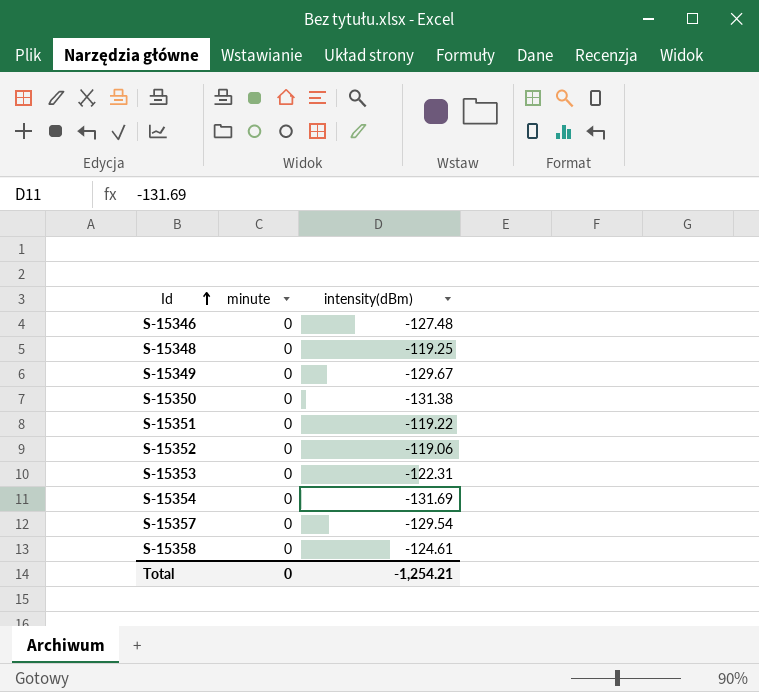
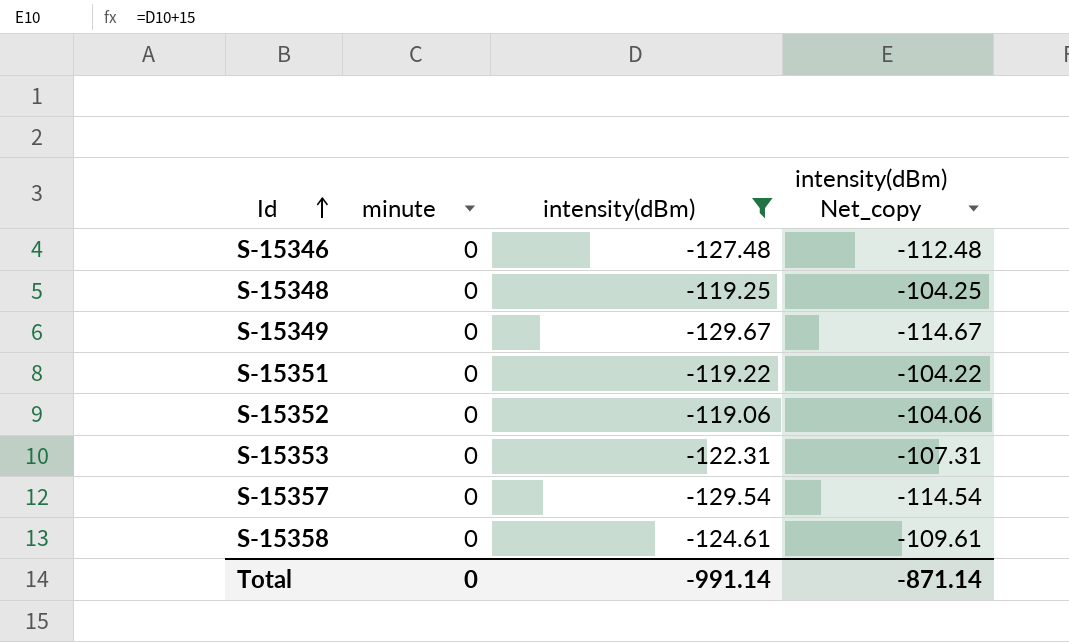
filter: none -> intensity(dBm) >= -129.67
column intensity(dBm) Net_copy | formula: none -> [intensity(dBm)] + 15
Total | intensity(dBm): -1,254.21 -> -991.14

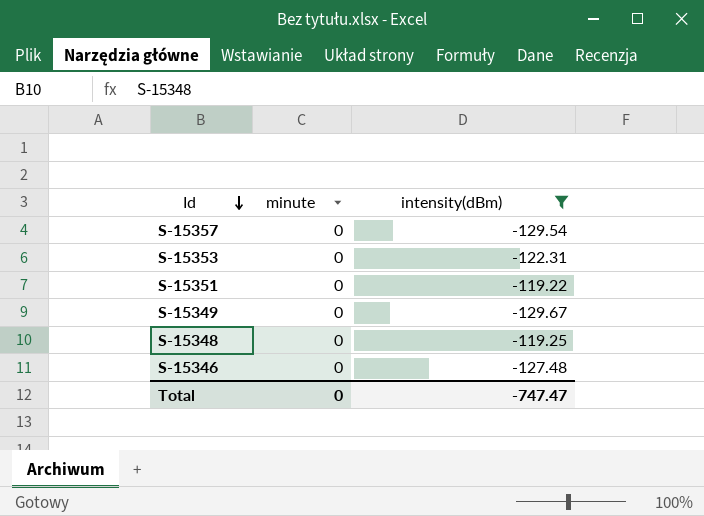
row order: Id ascending -> Id descending
column intensity(dBm) Net_copy | formula: [intensity(dBm)] + 15 -> none
row S-15352: 0 | -119.06 | -104.06 -> none
row S-15358: 0 | -124.61 | -109.61 -> none
Total | intensity(dBm): -991.14 -> -747.47

